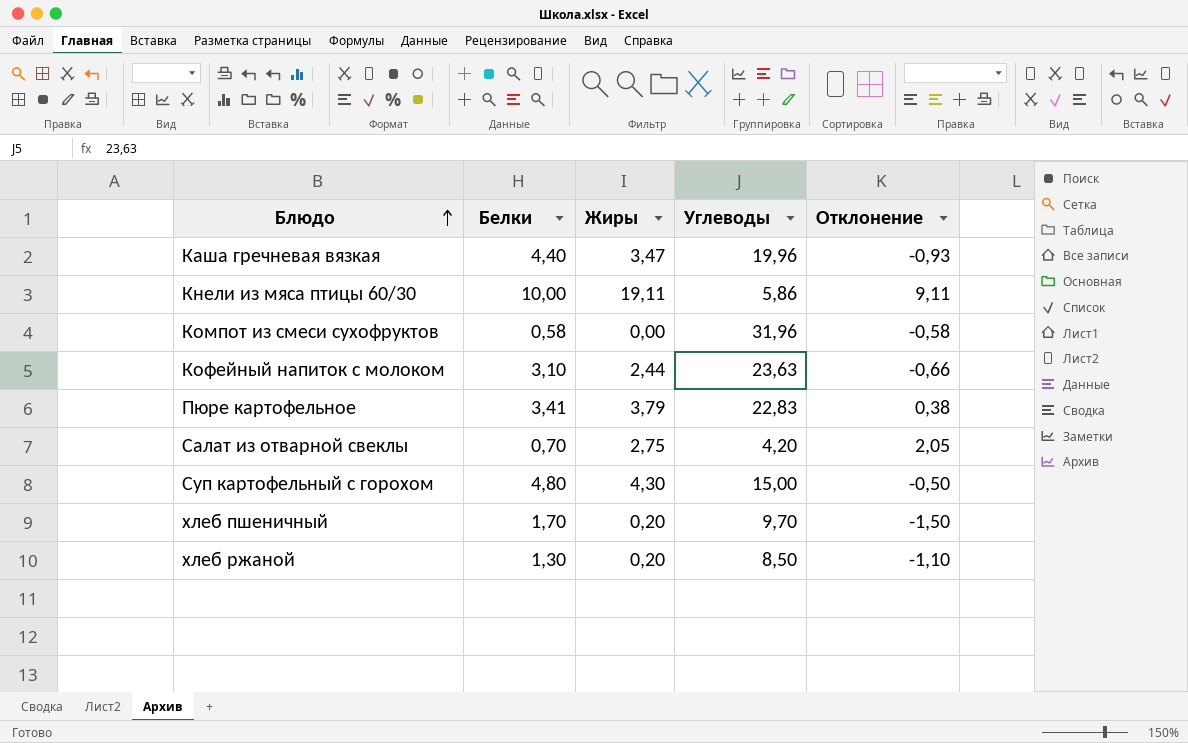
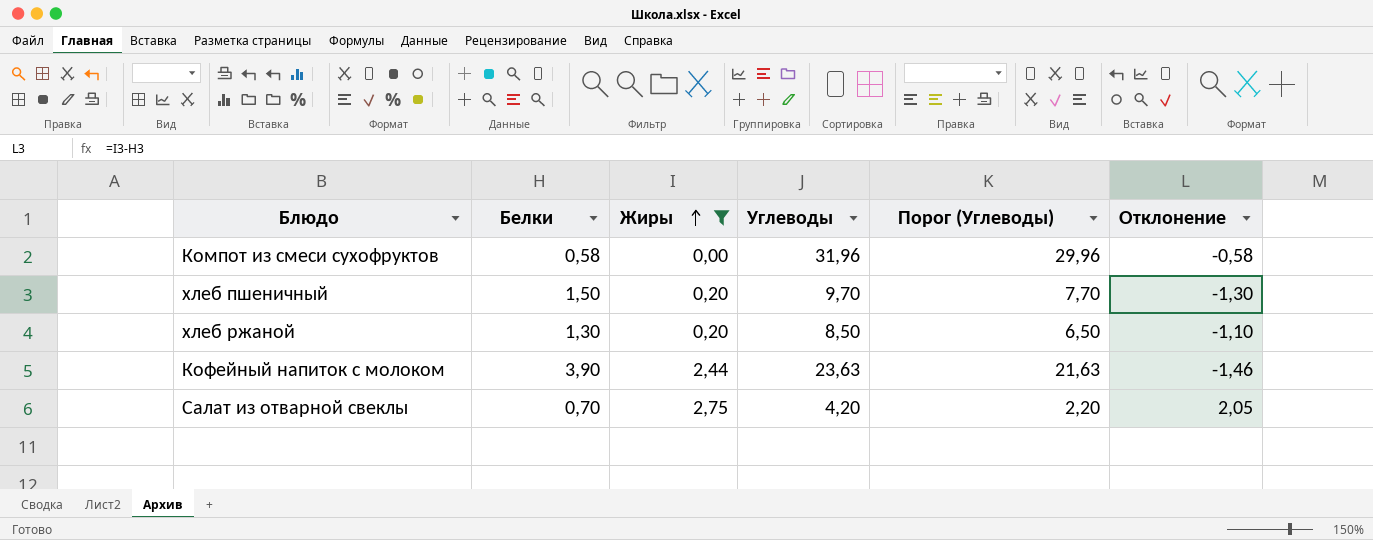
filter: none -> Жиры <= 2,75
row order: Блюдо ascending -> Жиры ascending
column Порог (Углеводы) | formula: none -> [Углеводы] - 2
хлеб пшеничный | Белки: 1,70 -> 1,50
хлеб пшеничный | Отклонение: -1,50 -> -1,30
Кофейный напиток с молоком | Белки: 3,10 -> 3,90
Кофейный напиток с молоком | Отклонение: -0,66 -> -1,46

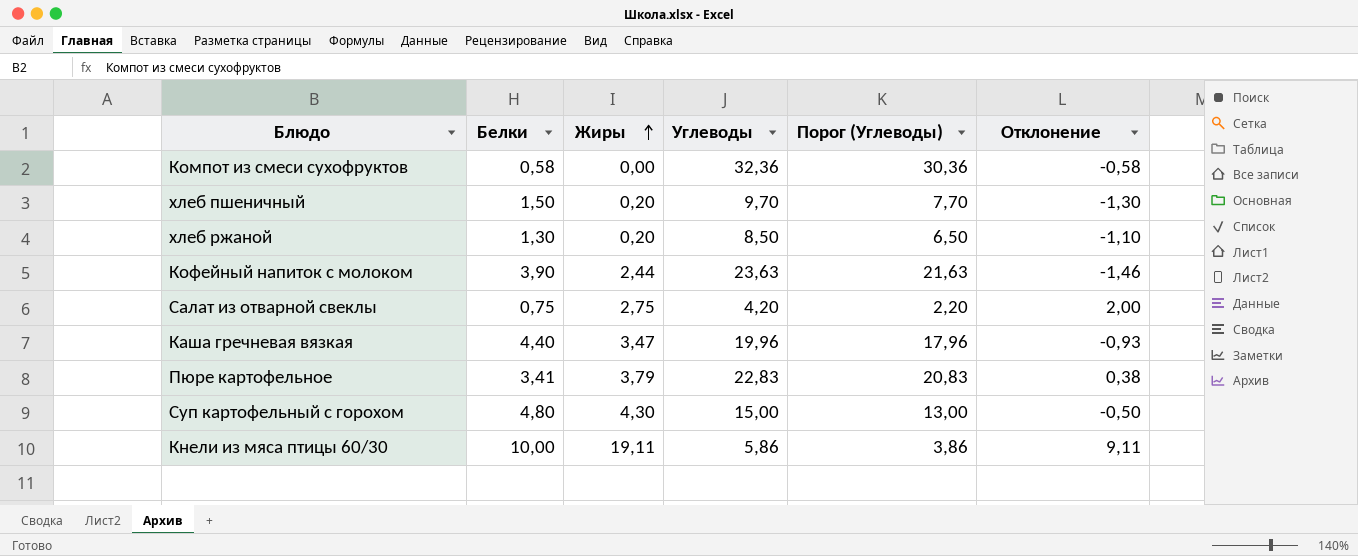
filter: Жиры <= 2,75 -> none
Компот из смеси сухофруктов | Углеводы: 31,96 -> 32,36
Компот из смеси сухофруктов | Порог (Углеводы): 29,96 -> 30,36
Салат из отварной свеклы | Белки: 0,70 -> 0,75
Салат из отварной свеклы | Отклонение: 2,05 -> 2,00

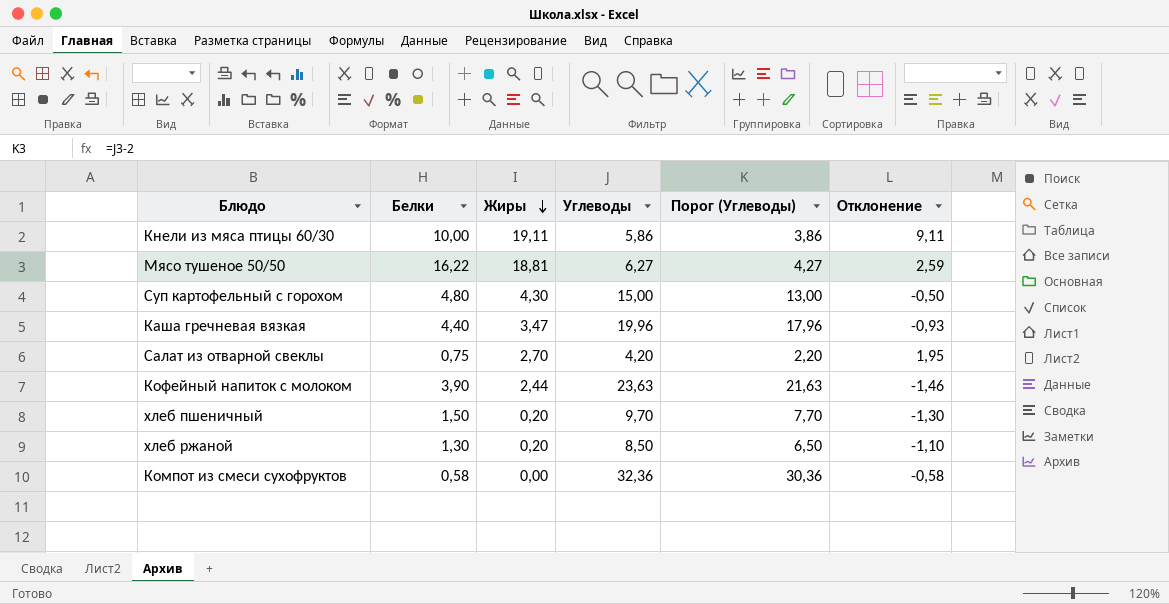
row order: Жиры ascending -> Жиры descending
row Пюре картофельное: 3,41 | 3,79 | 22,83 | 20,83 | 0,38 -> none
row Мясо тушеное 50/50: none -> 16,22 | 18,81 | 6,27 | 4,27 | 2,59
Салат из отварной свеклы | Жиры: 2,75 -> 2,70
Салат из отварной свеклы | Отклонение: 2,00 -> 1,95

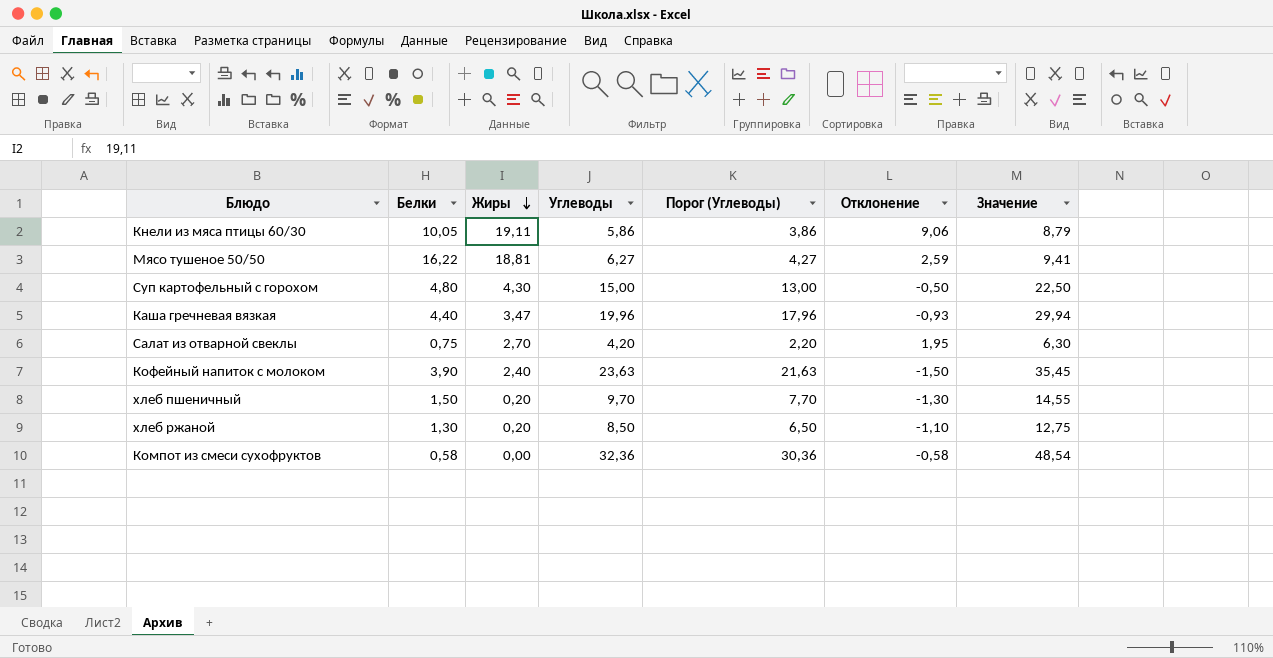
column Значение | formula: none -> [Углеводы] * 1,5
Кнели из мяса птицы 60/30 | Белки: 10,00 -> 10,05
Кнели из мяса птицы 60/30 | Отклонение: 9,11 -> 9,06
Кофейный напиток с молоком | Жиры: 2,44 -> 2,40
Кофейный напиток с молоком | Отклонение: -1,46 -> -1,50

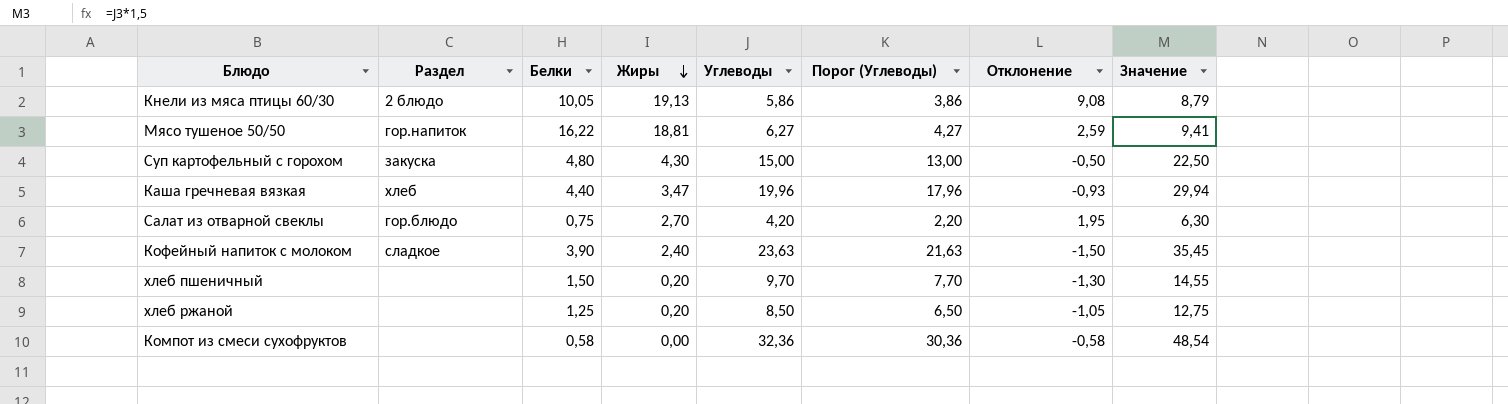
column Раздел | position: none -> 2
Кнели из мяса птицы 60/30 | Жиры: 19,11 -> 19,13
Кнели из мяса птицы 60/30 | Отклонение: 9,06 -> 9,08
хлеб ржаной | Белки: 1,30 -> 1,25
хлеб ржаной | Отклонение: -1,10 -> -1,05

